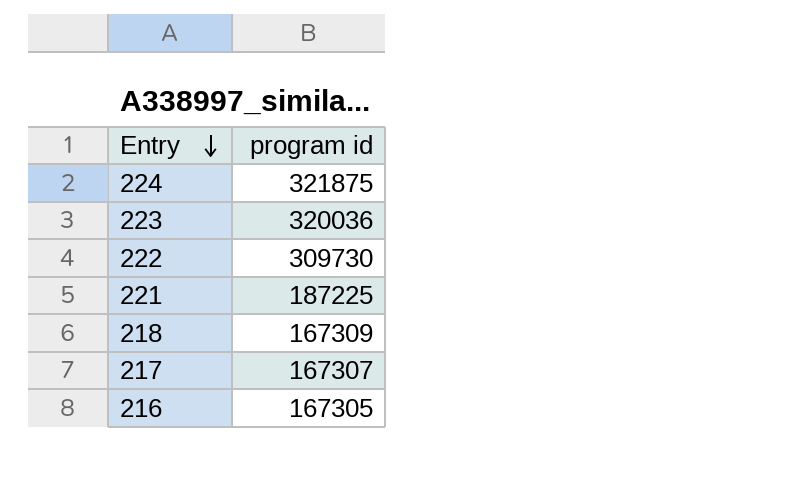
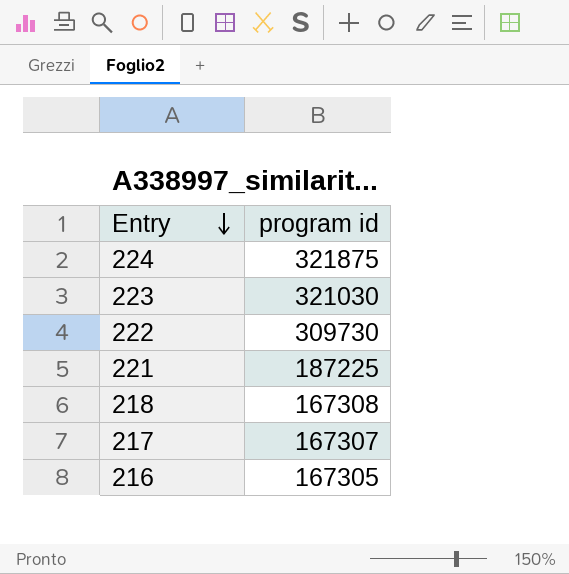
223 | program id: 320036 -> 321030
218 | program id: 167309 -> 167308

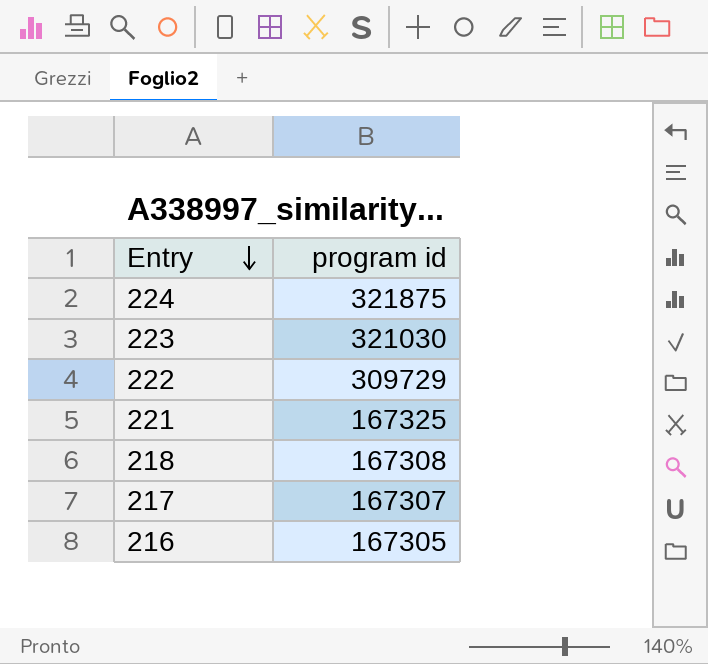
222 | program id: 309730 -> 309729
221 | program id: 187225 -> 167325

